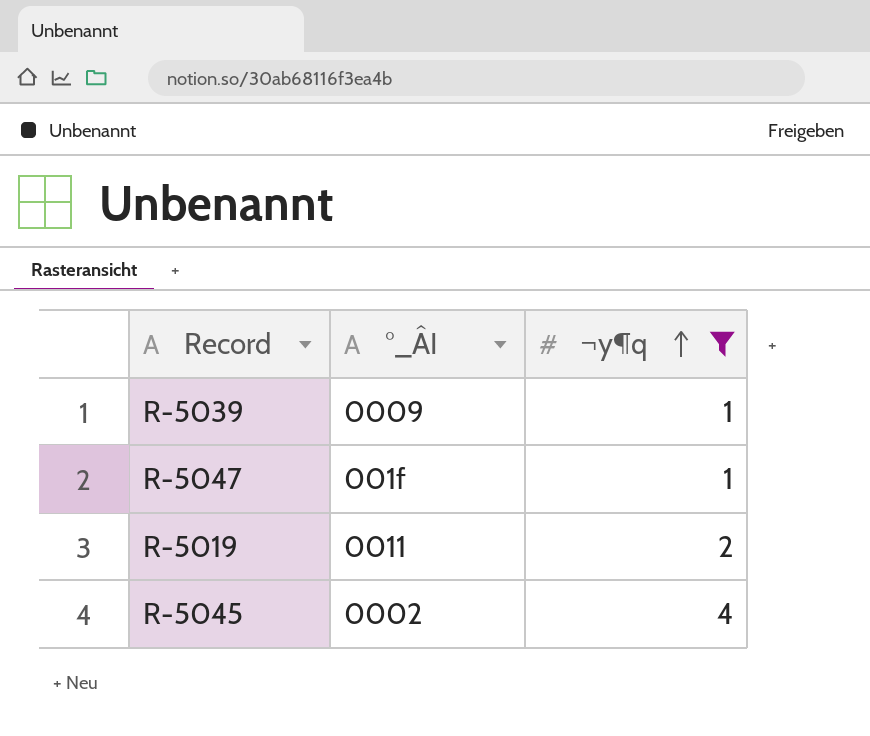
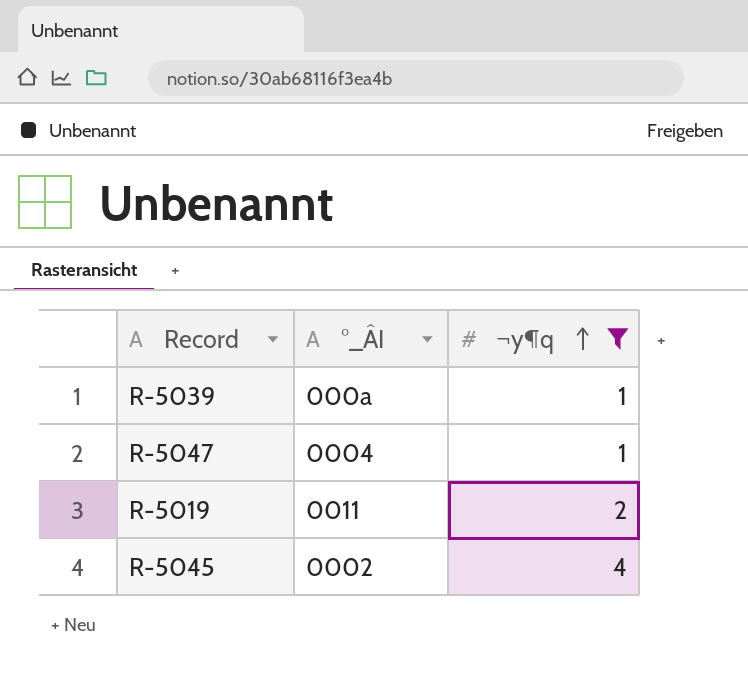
R-5039 | °_ÂI: 0009 -> 000a
R-5047 | °_ÂI: 001f -> 0004

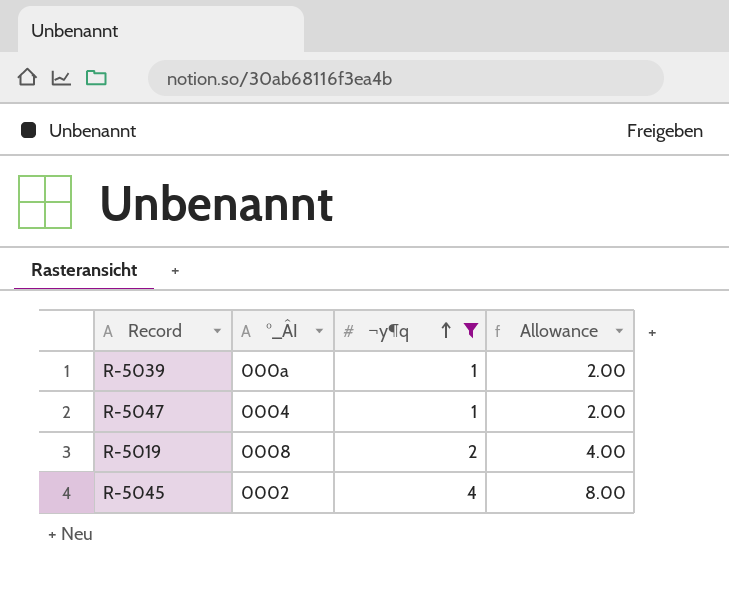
column Allowance | formula: none -> [¬y¶q] * 2
R-5019 | °_ÂI: 0011 -> 0008

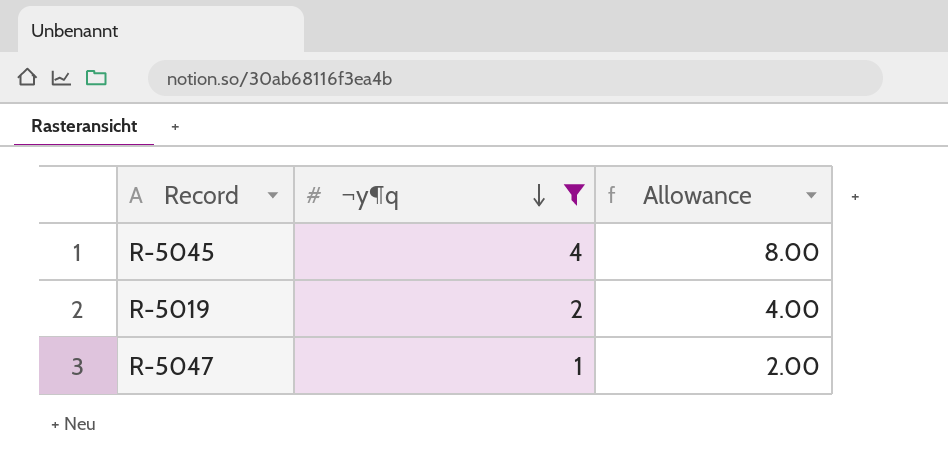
row order: ¬y¶q ascending -> ¬y¶q descending
column °_ÂI | position: 2 -> none
row R-5039: 000a | 1 | 2.00 -> none

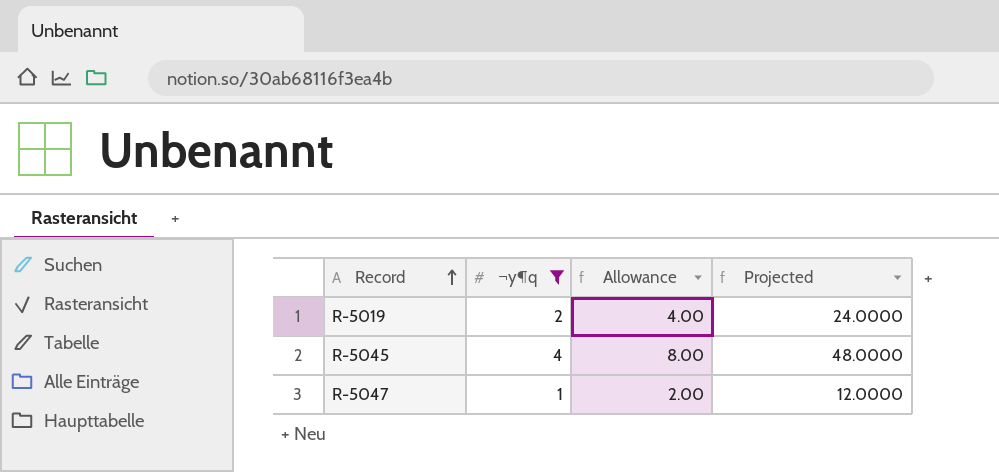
row order: ¬y¶q descending -> Record ascending
column Projected | formula: none -> [¬y¶q] * 12

